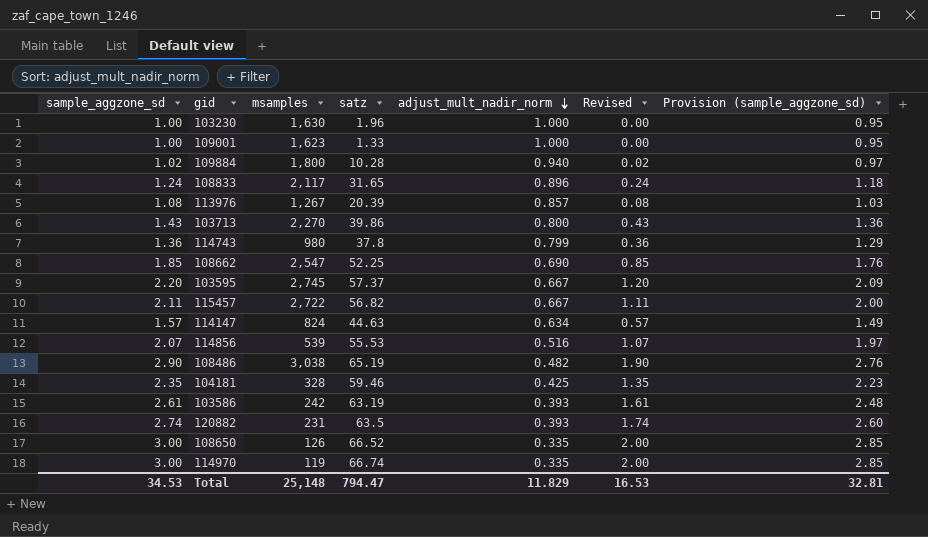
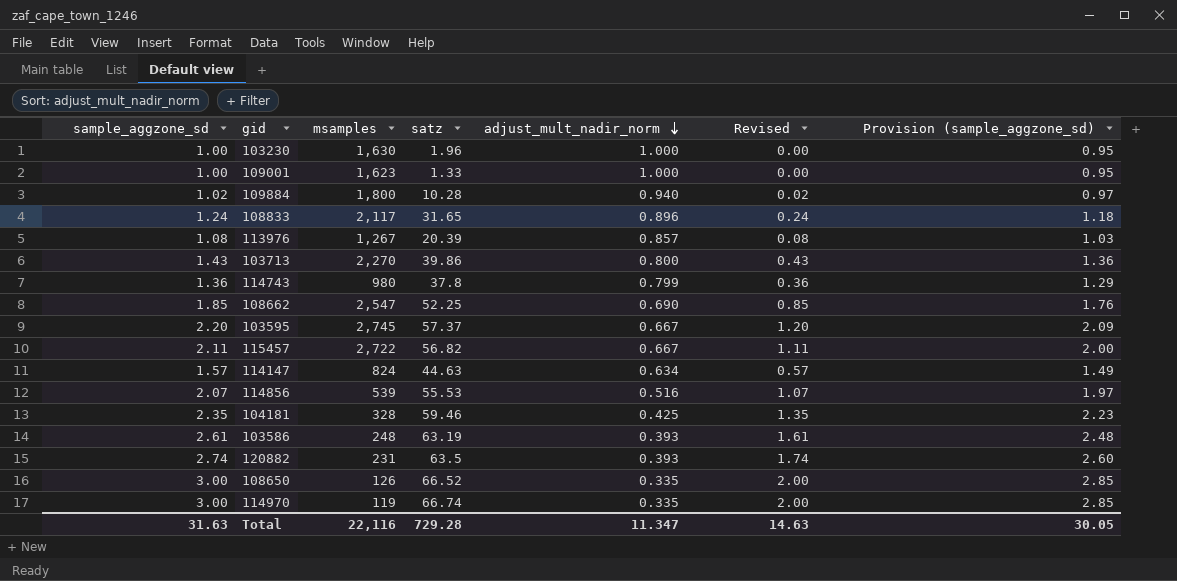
row 108486: 2.90 | 3,038 | 65.19 | 0.482 | 1.90 | 2.76 -> none
103586 | msamples: 242 -> 248
Total | sample_aggzone_sd: 34.53 -> 31.63
Total | msamples: 25,148 -> 22,116
Total | satz: 794.47 -> 729.28
Total | adjust_mult_nadir_norm: 11.829 -> 11.347
Total | Revised: 16.53 -> 14.63
Total | Provision (sample_aggzone_sd): 32.81 -> 30.05

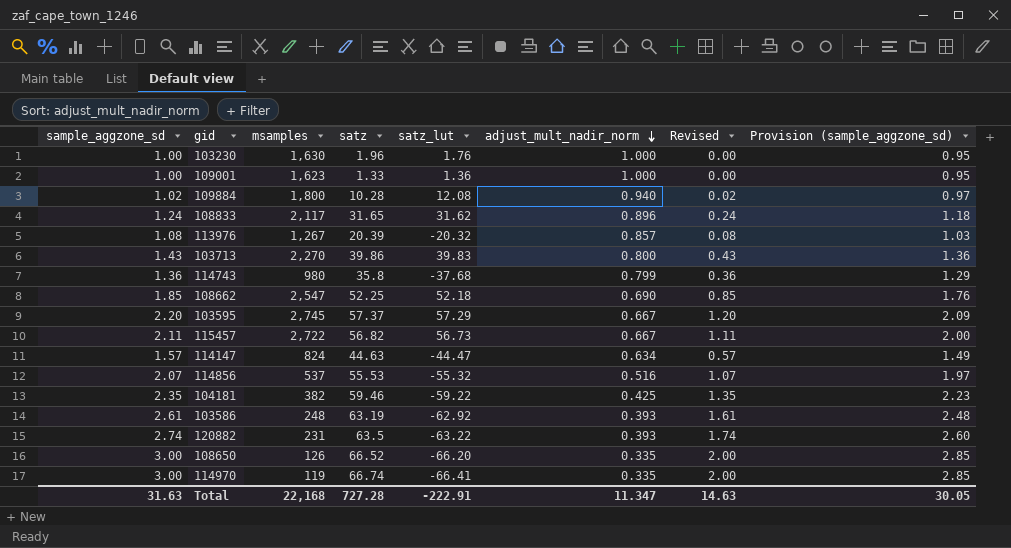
column satz_lut | position: none -> 5
114743 | satz: 37.8 -> 35.8
114856 | msamples: 539 -> 537
104181 | msamples: 328 -> 382
Total | msamples: 22,116 -> 22,168
Total | satz: 729.28 -> 727.28

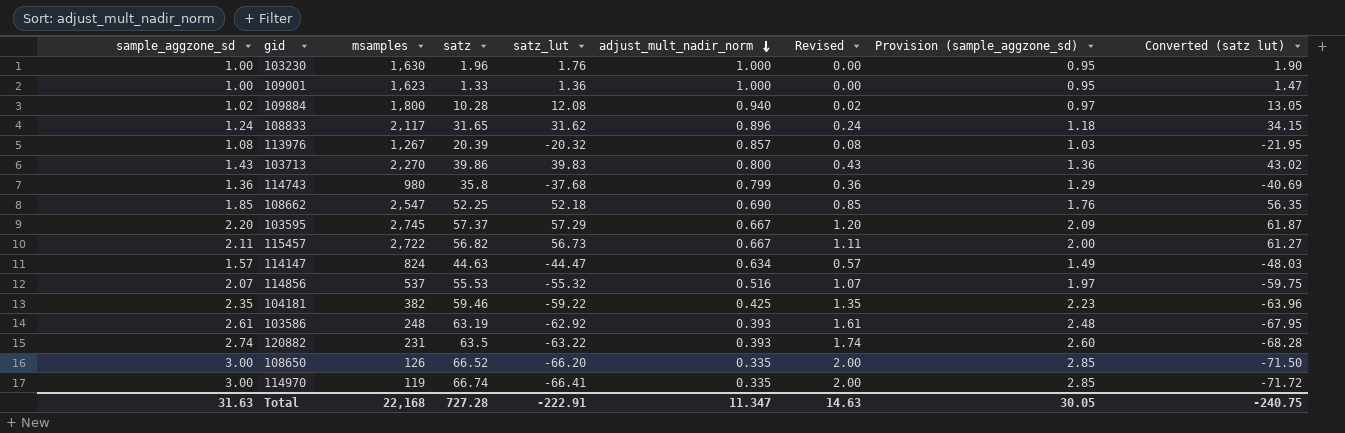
column Converted (satz lut) | formula: none -> [satz_lut] * 1.08

